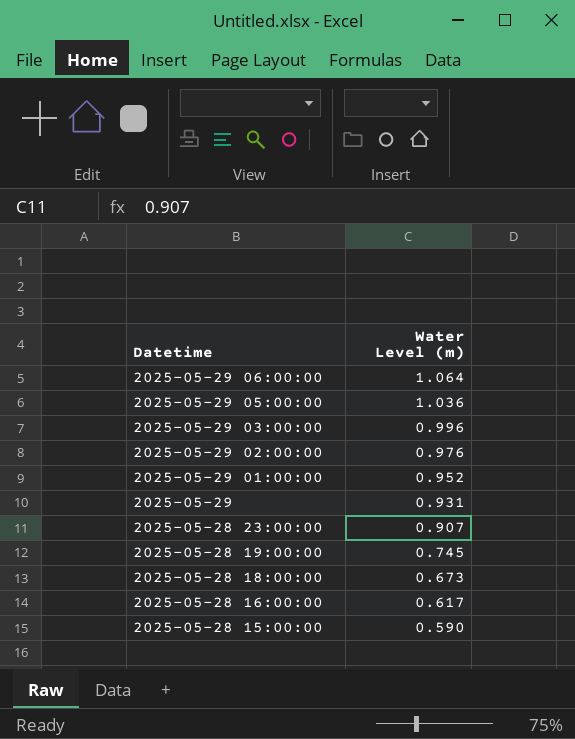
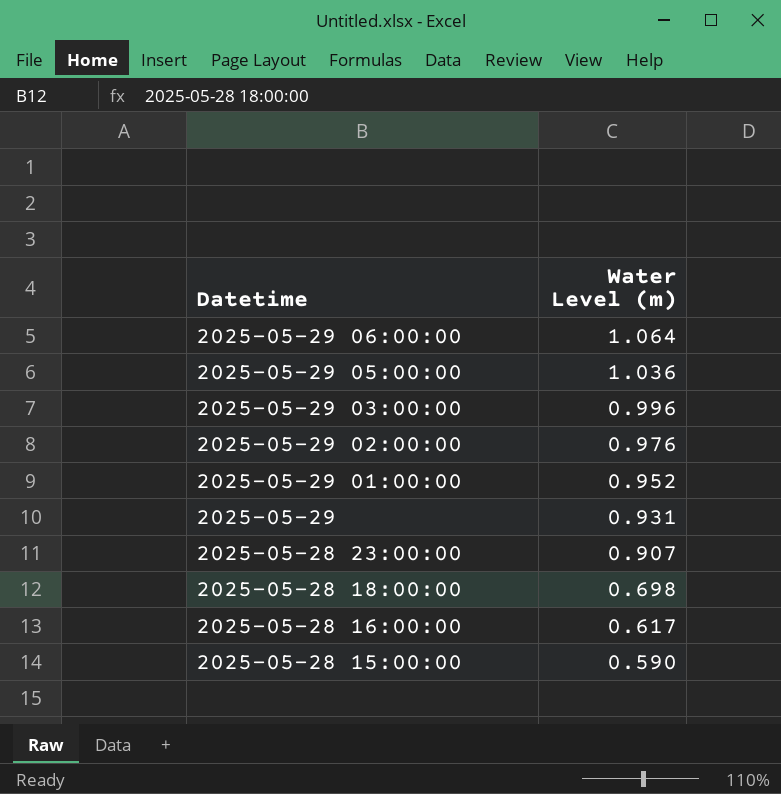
row 2025-05-28 19:00:00: 0.745 -> none
2025-05-28 18:00:00 | Water Level (m): 0.673 -> 0.698

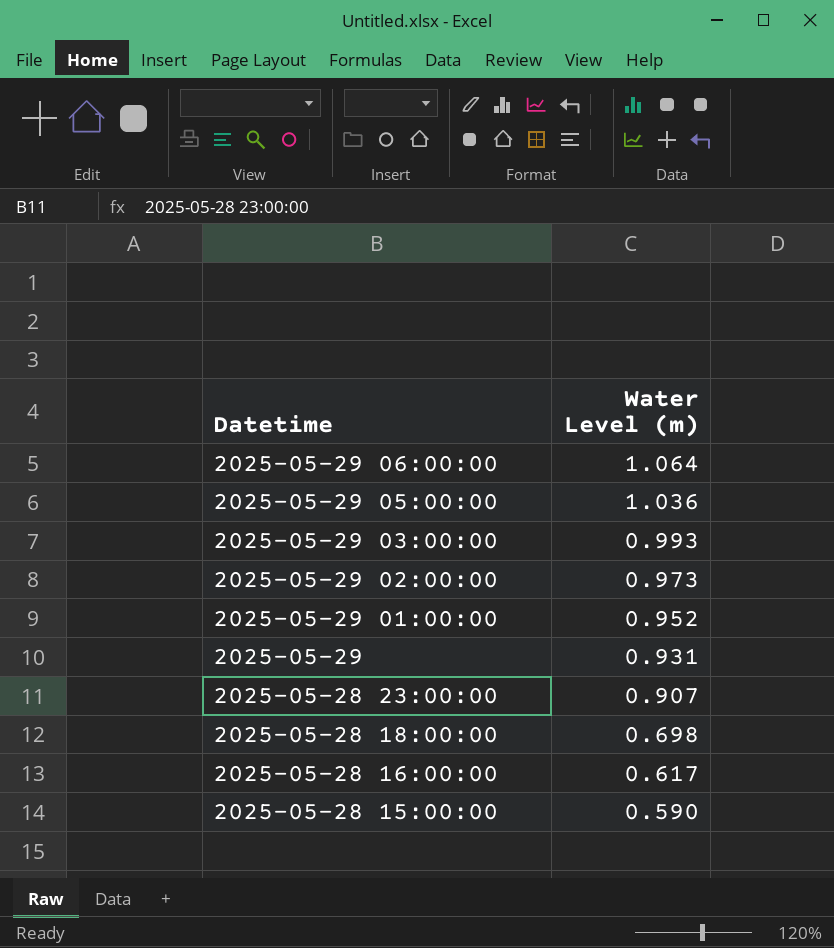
2025-05-29 03:00:00 | Water Level (m): 0.996 -> 0.993
2025-05-29 02:00:00 | Water Level (m): 0.976 -> 0.973

